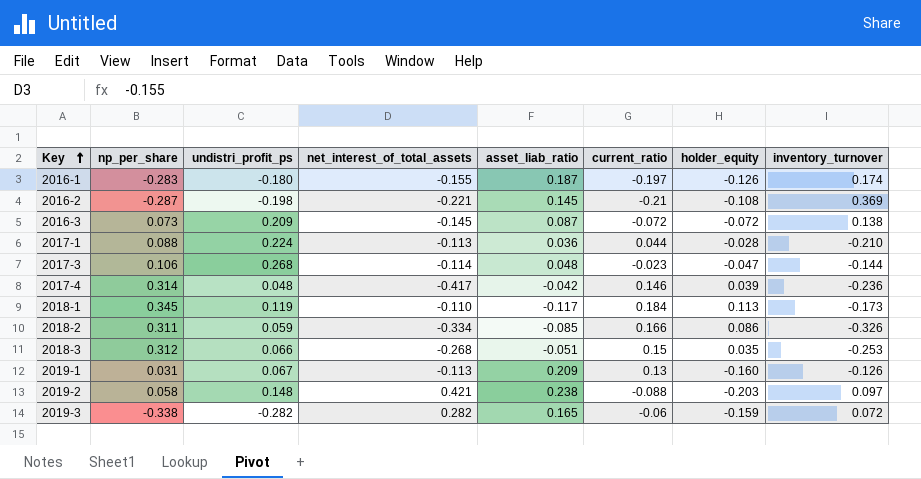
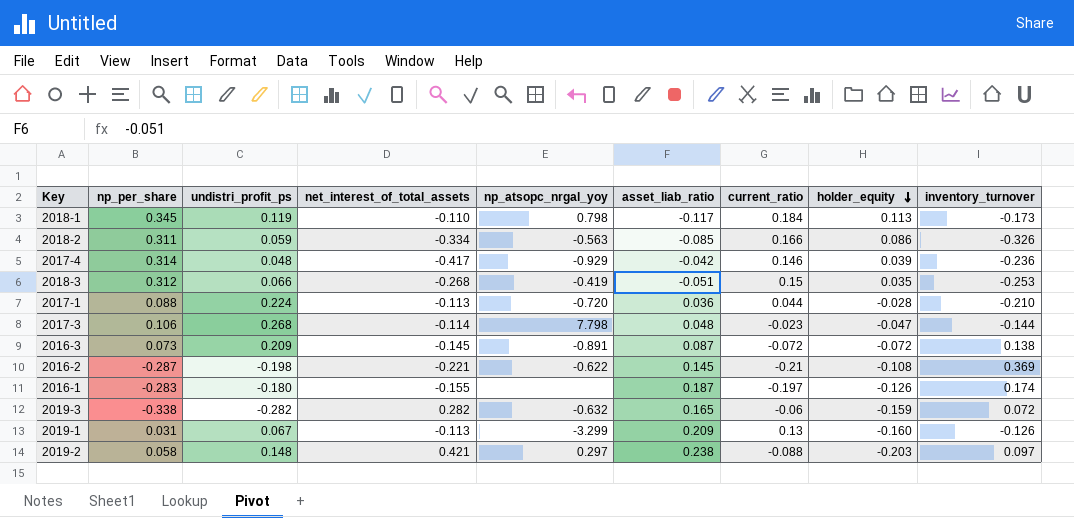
row order: Key ascending -> holder_equity descending
column np_atsopc_nrgal_yoy | position: none -> 5

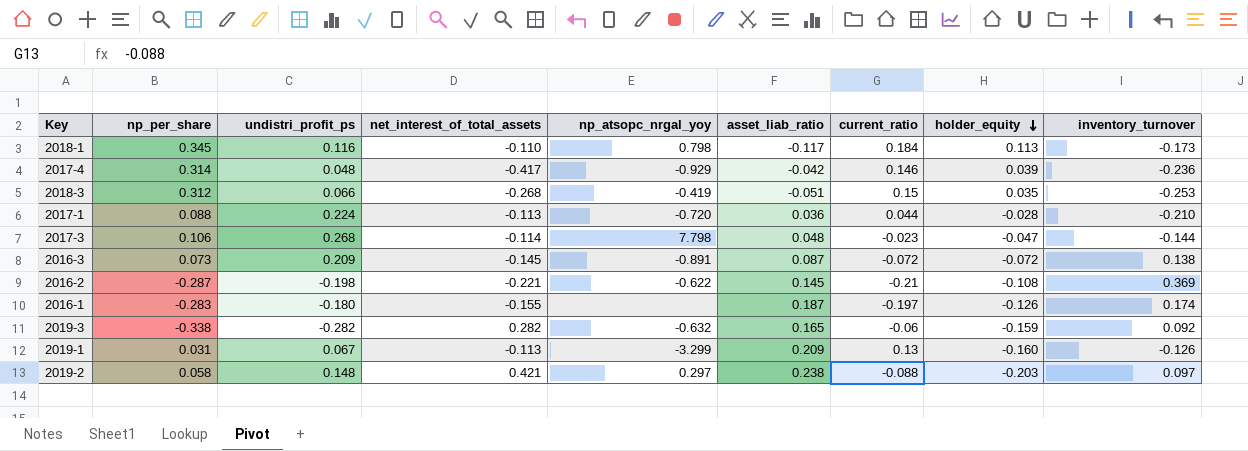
row 2018-2: 0.311 | 0.059 | -0.334 | -0.563 | -0.085 | 0.166 | 0.086 | -0.326 -> none
2018-1 | undistri_profit_ps: 0.119 -> 0.116
2019-3 | inventory_turnover: 0.072 -> 0.092

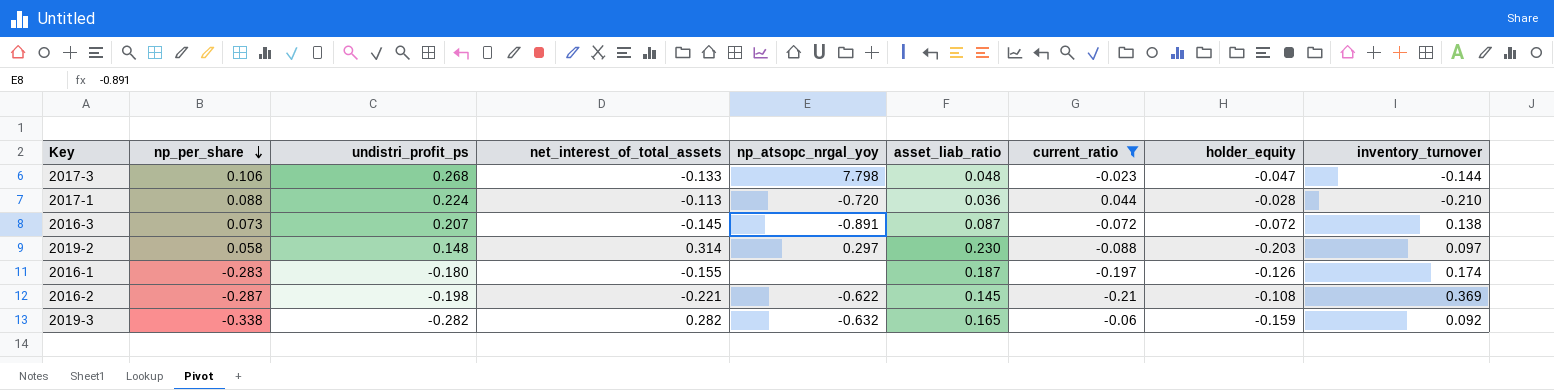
filter: none -> current_ratio <= 0.044
row order: holder_equity descending -> np_per_share descending
2017-3 | net_interest_of_total_assets: -0.114 -> -0.133
2016-3 | undistri_profit_ps: 0.209 -> 0.207
2019-2 | net_interest_of_total_assets: 0.421 -> 0.314
2019-2 | asset_liab_ratio: 0.238 -> 0.230

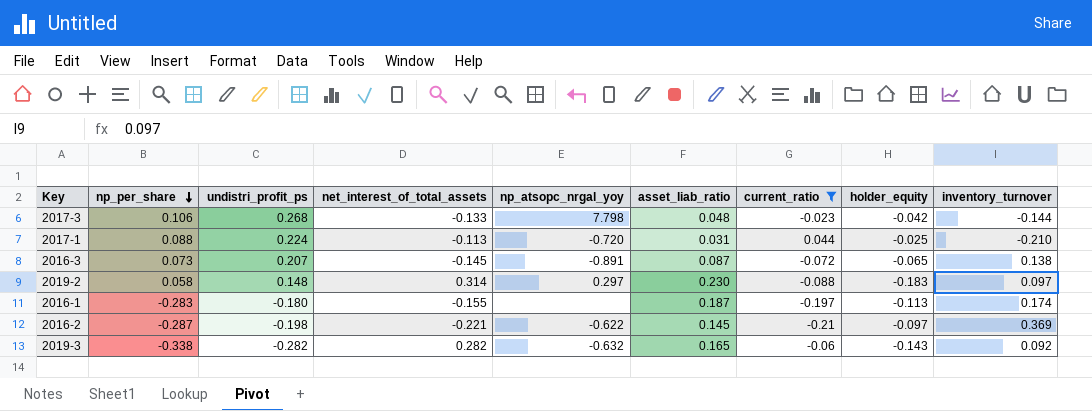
2017-3 | holder_equity: -0.047 -> -0.042
2017-1 | asset_liab_ratio: 0.036 -> 0.031
2017-1 | holder_equity: -0.028 -> -0.025
2016-3 | holder_equity: -0.072 -> -0.065
2019-2 | holder_equity: -0.203 -> -0.183
2016-1 | holder_equity: -0.126 -> -0.113
2016-2 | holder_equity: -0.108 -> -0.097
2019-3 | holder_equity: -0.159 -> -0.143

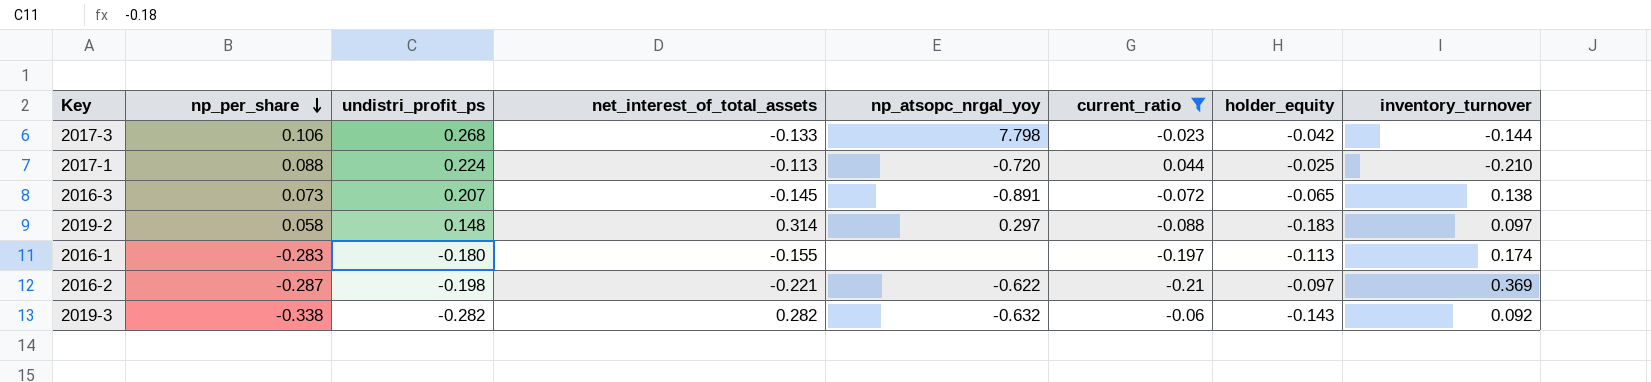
column asset_liab_ratio | position: 6 -> none

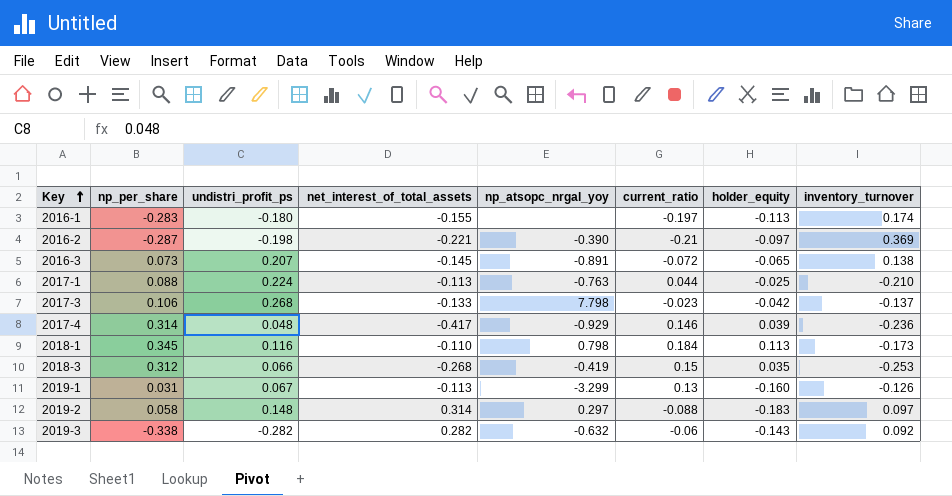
filter: current_ratio <= 0.044 -> none
row order: np_per_share descending -> Key ascending
2016-2 | np_atsopc_nrgal_yoy: -0.622 -> -0.390
2017-1 | np_atsopc_nrgal_yoy: -0.720 -> -0.763
2017-3 | inventory_turnover: -0.144 -> -0.137

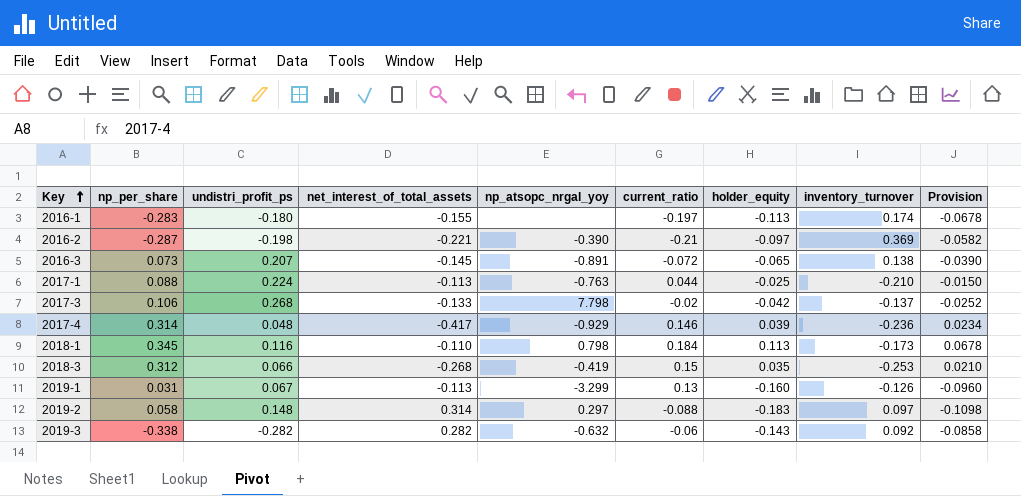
column Provision | formula: none -> [holder_equity] * 0.6
2017-3 | current_ratio: -0.023 -> -0.02

